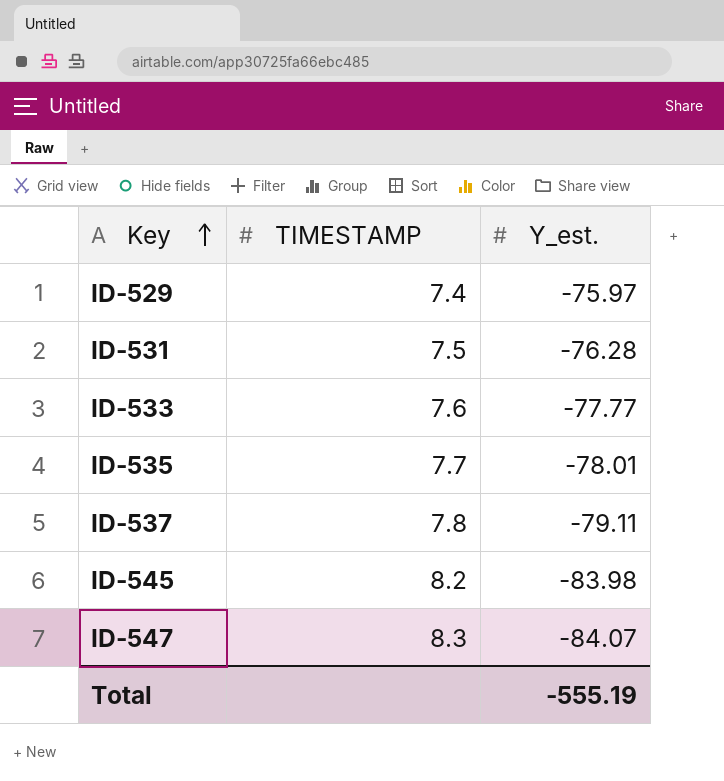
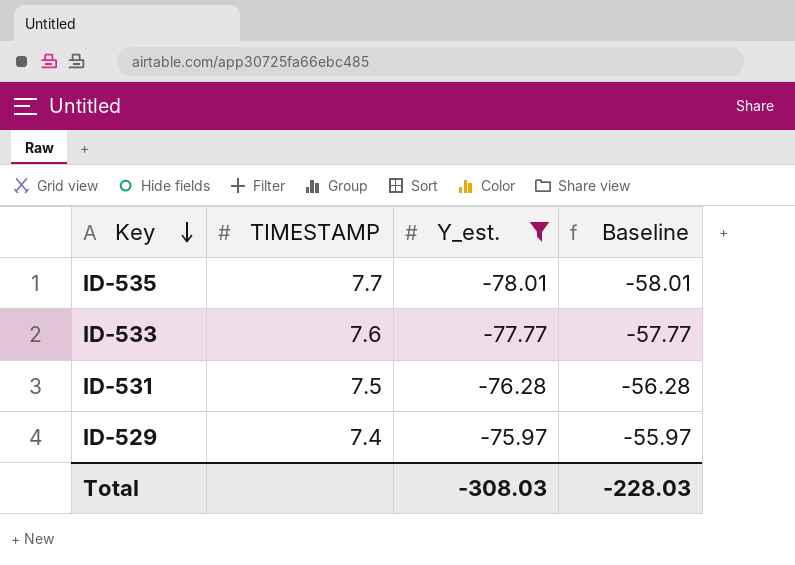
filter: none -> Y_est. >= -78.01
row order: Key ascending -> Key descending
column Baseline | formula: none -> [Y_est.] + 20
Total | Y_est.: -555.19 -> -308.03

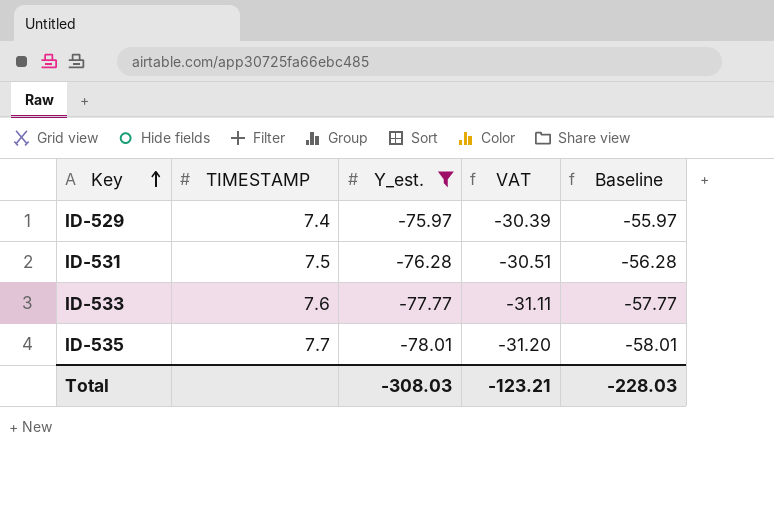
row order: Key descending -> Key ascending
column VAT | formula: none -> [Y_est.] * 0.4

